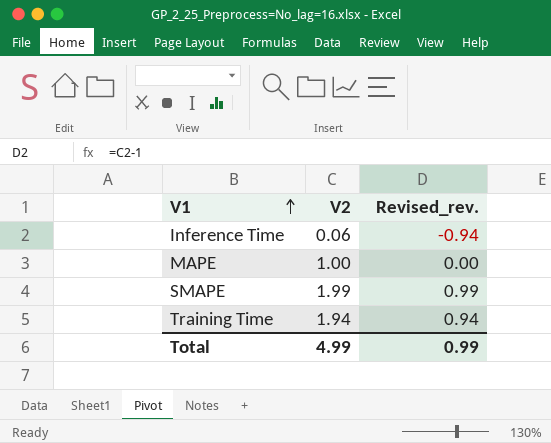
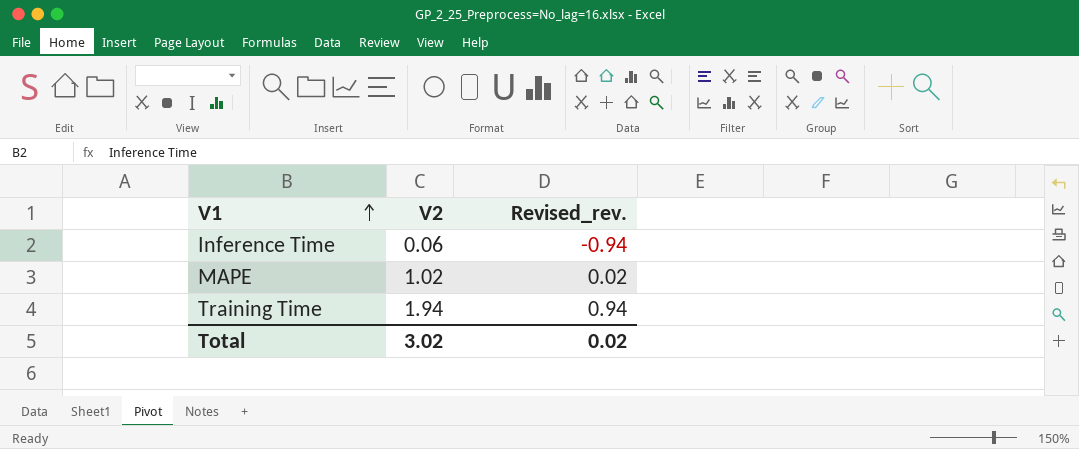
row SMAPE: 1.99 | 0.99 -> none
MAPE | V2: 1.00 -> 1.02
MAPE | Revised_rev.: 0.00 -> 0.02
Total | V2: 4.99 -> 3.02
Total | Revised_rev.: 0.99 -> 0.02

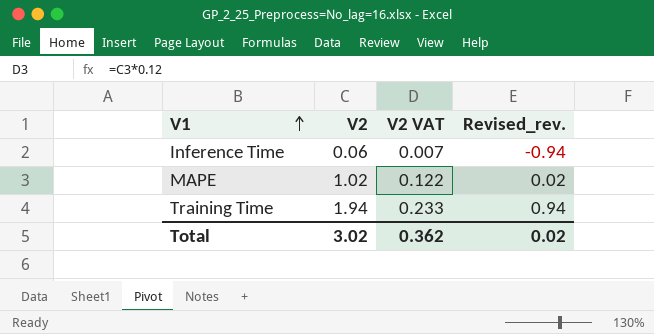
column V2 VAT | formula: none -> [V2] * 0.12

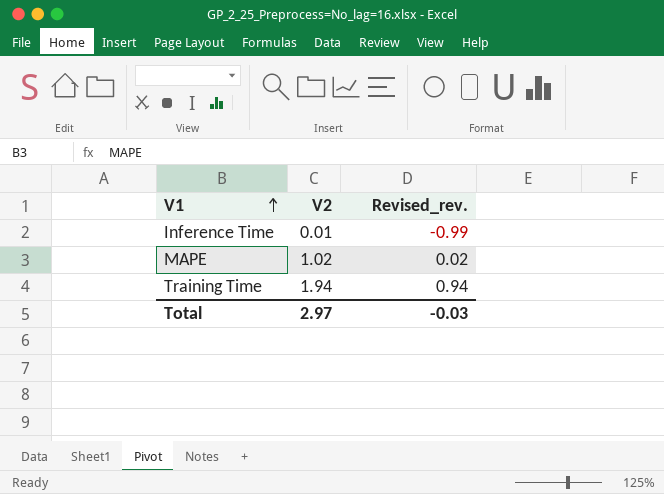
column V2 VAT | formula: [V2] * 0.12 -> none
Inference Time | V2: 0.06 -> 0.01
Inference Time | Revised_rev.: -0.94 -> -0.99
Total | V2: 3.02 -> 2.97
Total | Revised_rev.: 0.02 -> -0.03

